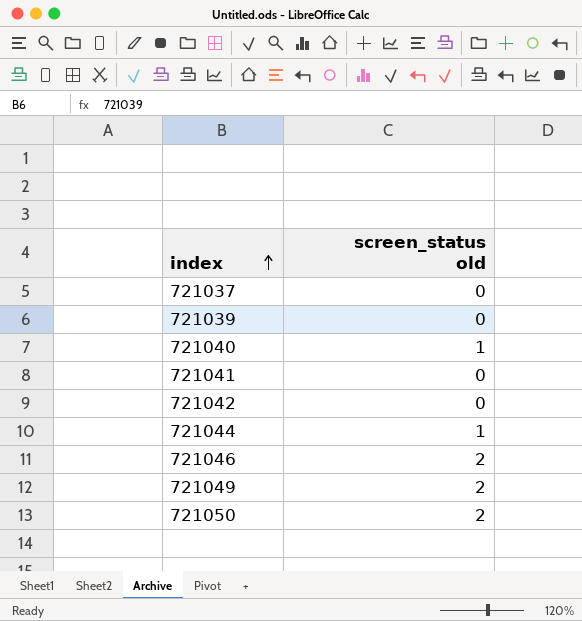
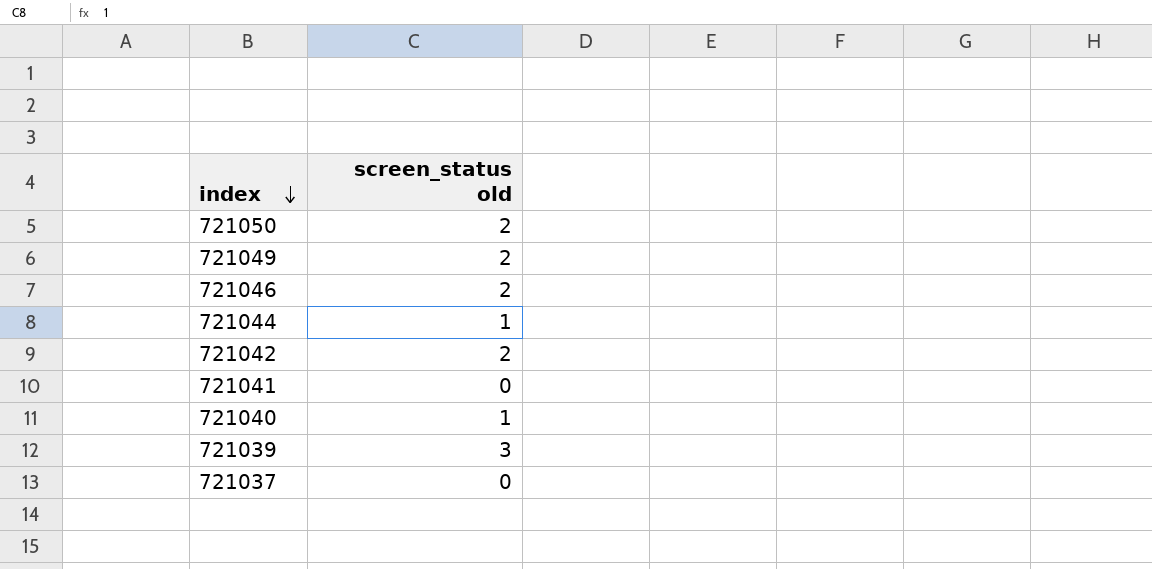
row order: index ascending -> index descending
721042 | screen_status old: 0 -> 2
721039 | screen_status old: 0 -> 3

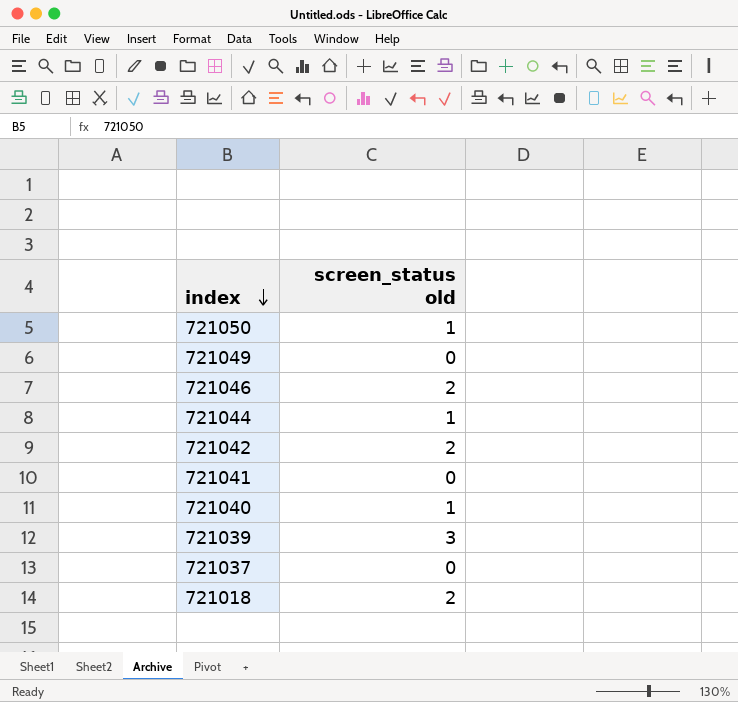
721050 | screen_status old: 2 -> 1
721049 | screen_status old: 2 -> 0
row 721018: none -> 2

